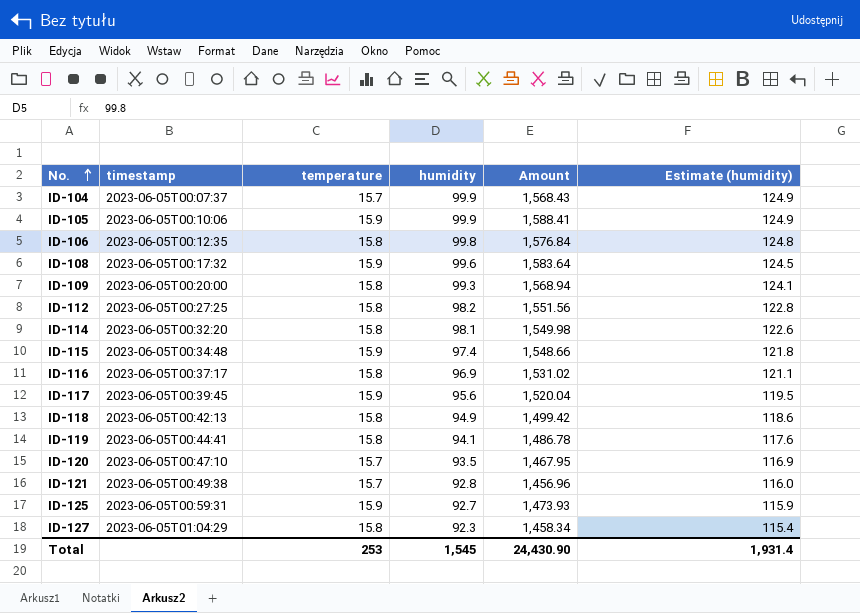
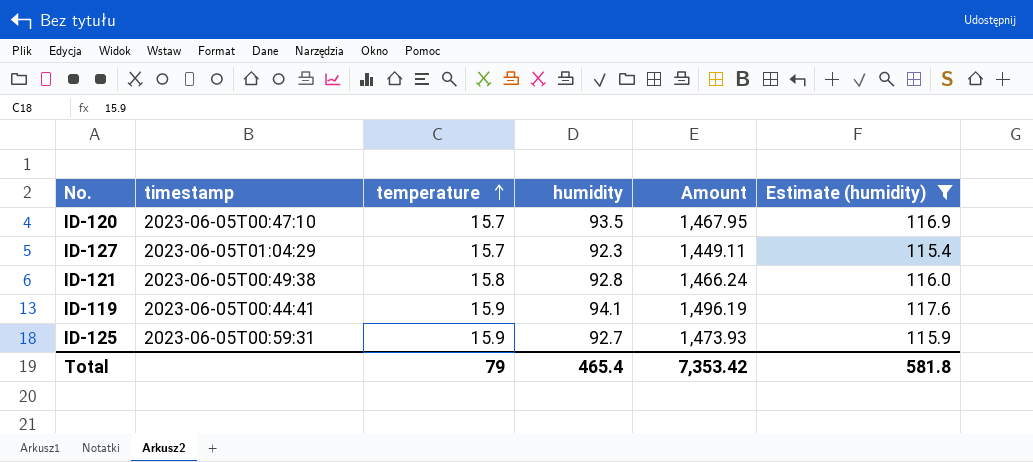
filter: none -> Estimate (humidity) <= 117.6
row order: No. ascending -> temperature ascending
ID-127 | temperature: 15.8 -> 15.7
ID-127 | Amount: 1,458.34 -> 1,449.11
ID-121 | temperature: 15.7 -> 15.8
ID-121 | Amount: 1,456.96 -> 1,466.24
ID-119 | temperature: 15.8 -> 15.9
ID-119 | Amount: 1,486.78 -> 1,496.19
Total | temperature: 253 -> 79
Total | humidity: 1,545 -> 465.4
Total | Amount: 24,430.90 -> 7,353.42
Total | Estimate (humidity): 1,931.4 -> 581.8

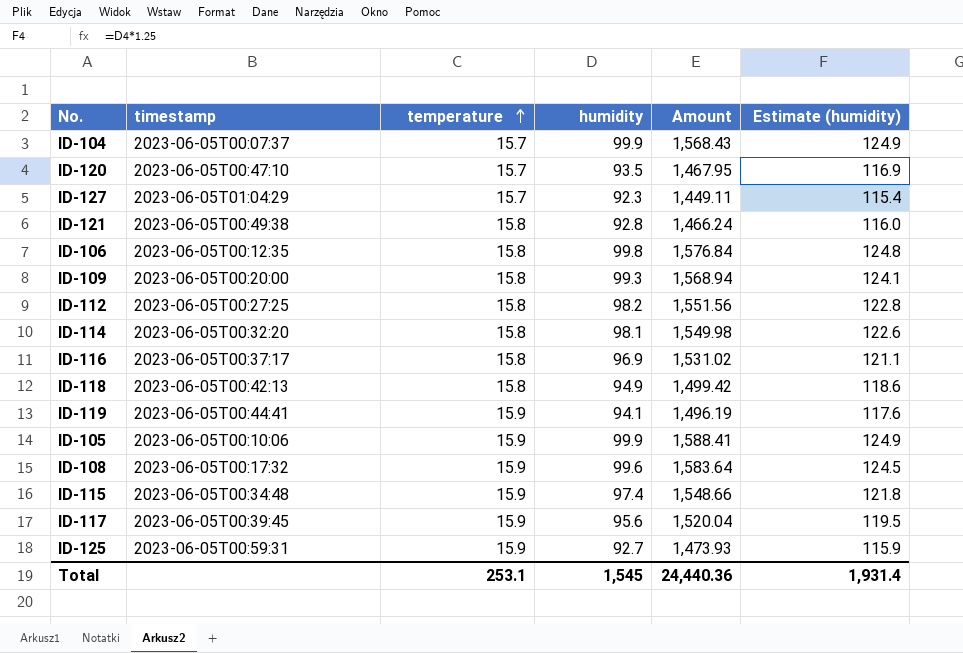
filter: Estimate (humidity) <= 117.6 -> none
Total | temperature: 79 -> 253.1
Total | humidity: 465.4 -> 1,545
Total | Amount: 7,353.42 -> 24,440.36
Total | Estimate (humidity): 581.8 -> 1,931.4

